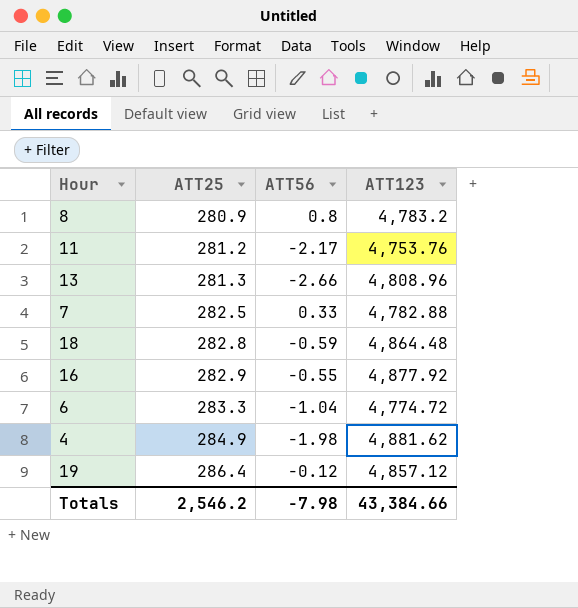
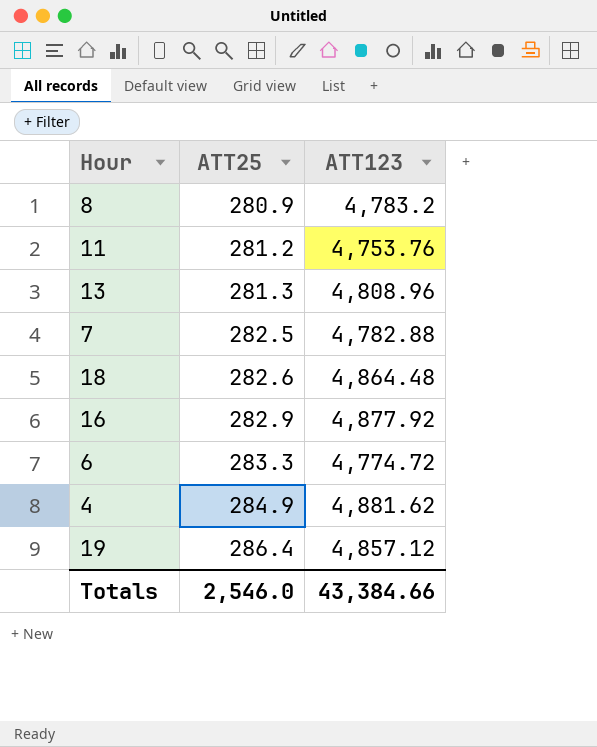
column ATT56 | position: 3 -> none
18 | ATT25: 282.8 -> 282.6
Totals | ATT25: 2,546.2 -> 2,546.0

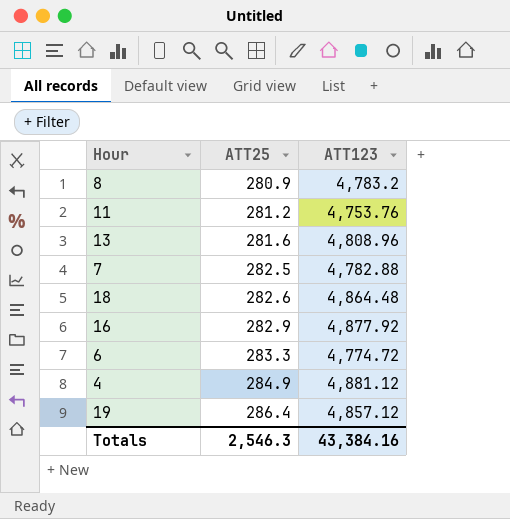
13 | ATT25: 281.3 -> 281.6
4 | ATT123: 4,881.62 -> 4,881.12
Totals | ATT25: 2,546.0 -> 2,546.3
Totals | ATT123: 43,384.66 -> 43,384.16

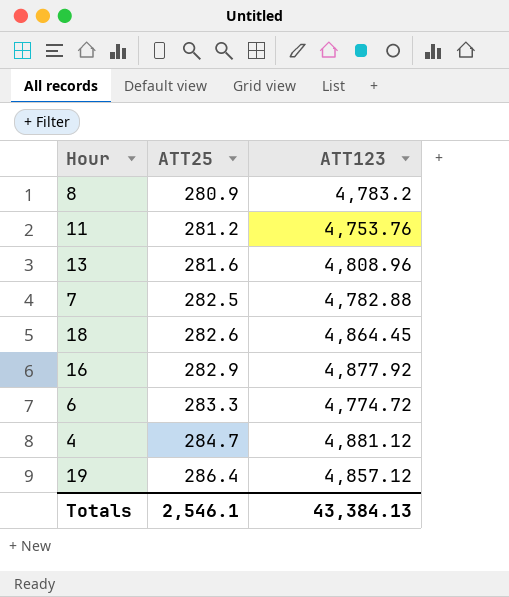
18 | ATT123: 4,864.48 -> 4,864.45
4 | ATT25: 284.9 -> 284.7
Totals | ATT25: 2,546.3 -> 2,546.1
Totals | ATT123: 43,384.16 -> 43,384.13

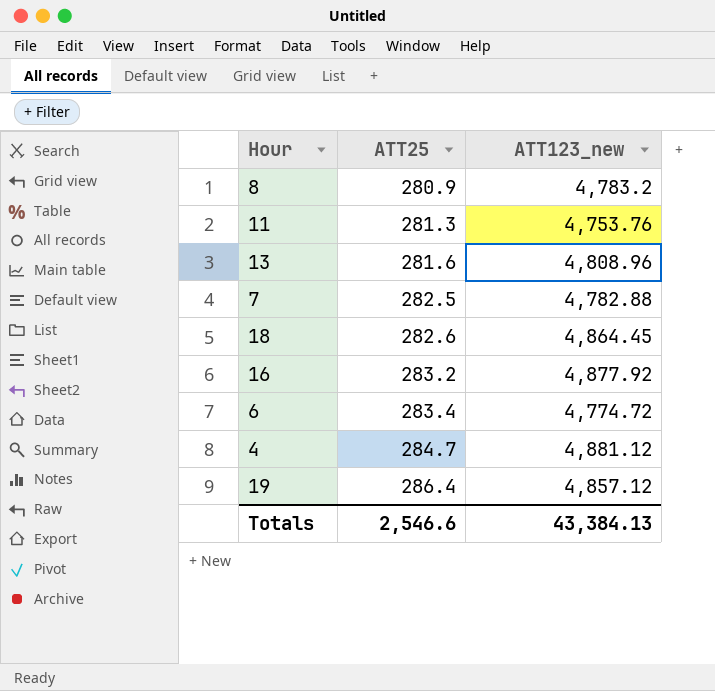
column name: ATT123 -> ATT123_new
11 | ATT25: 281.2 -> 281.3
16 | ATT25: 282.9 -> 283.2
6 | ATT25: 283.3 -> 283.4
Totals | ATT25: 2,546.1 -> 2,546.6

